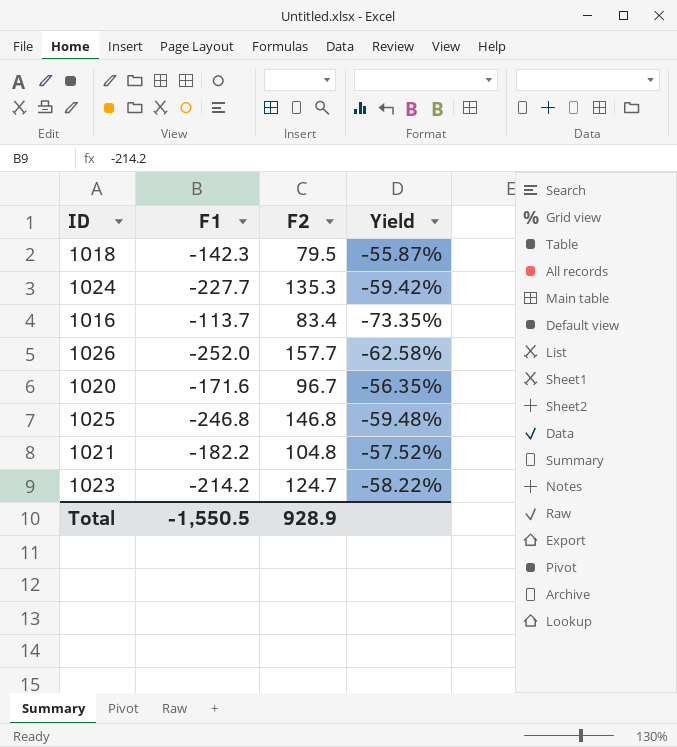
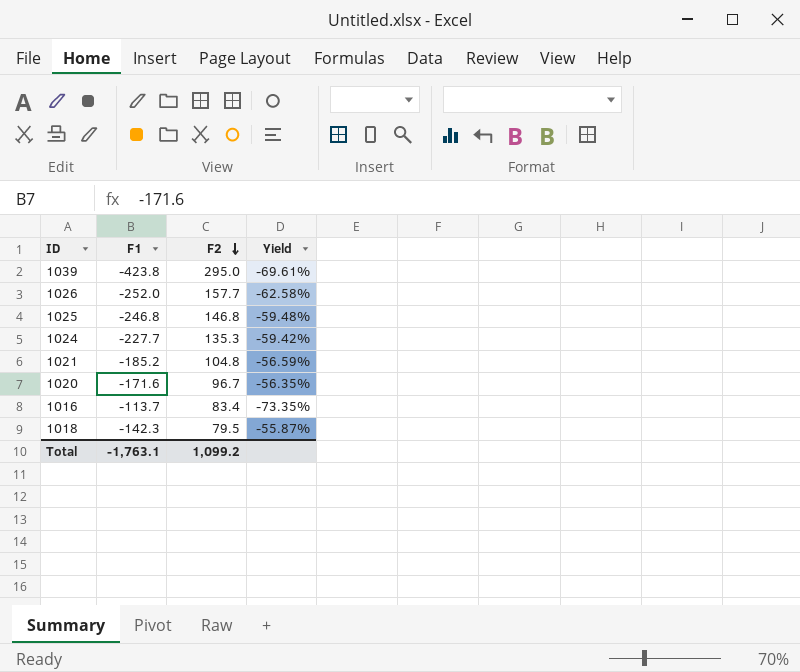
row order: none -> F2 descending
row 1023: -214.2 | 124.7 | -58.22% -> none
row 1039: none -> -423.8 | 295.0 | -69.61%
1021 | F1: -182.2 -> -185.2
1021 | Yield: -57.52% -> -56.59%
Total | F1: -1,550.5 -> -1,763.1
Total | F2: 928.9 -> 1,099.2

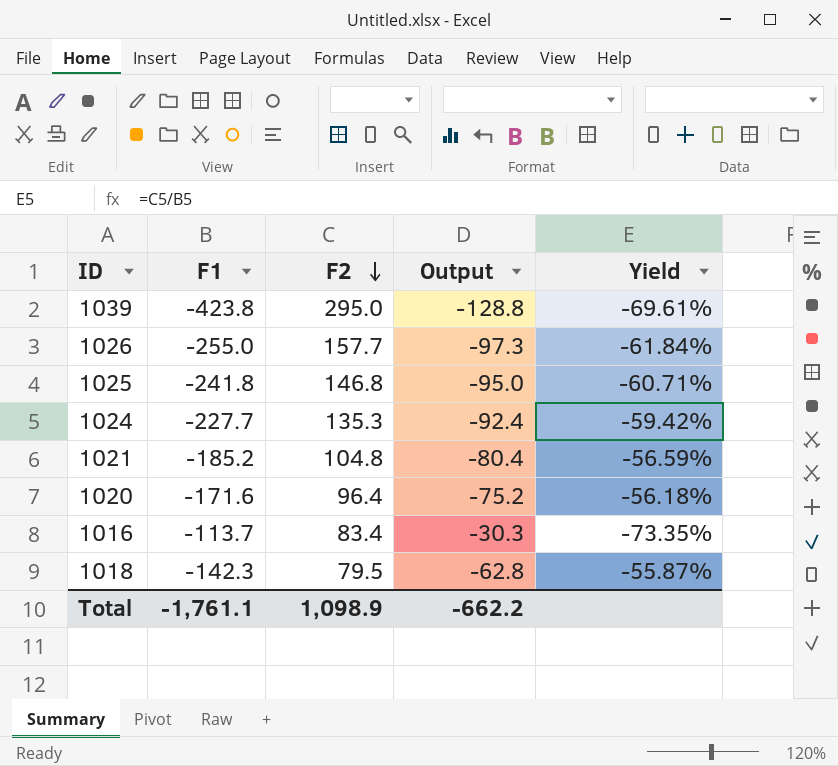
column Output | formula: none -> [F1] + [F2]
1026 | F1: -252.0 -> -255.0
1026 | Yield: -62.58% -> -61.84%
1025 | F1: -246.8 -> -241.8
1025 | Yield: -59.48% -> -60.71%
1020 | F2: 96.7 -> 96.4
1020 | Yield: -56.35% -> -56.18%
Total | F1: -1,763.1 -> -1,761.1
Total | F2: 1,099.2 -> 1,098.9

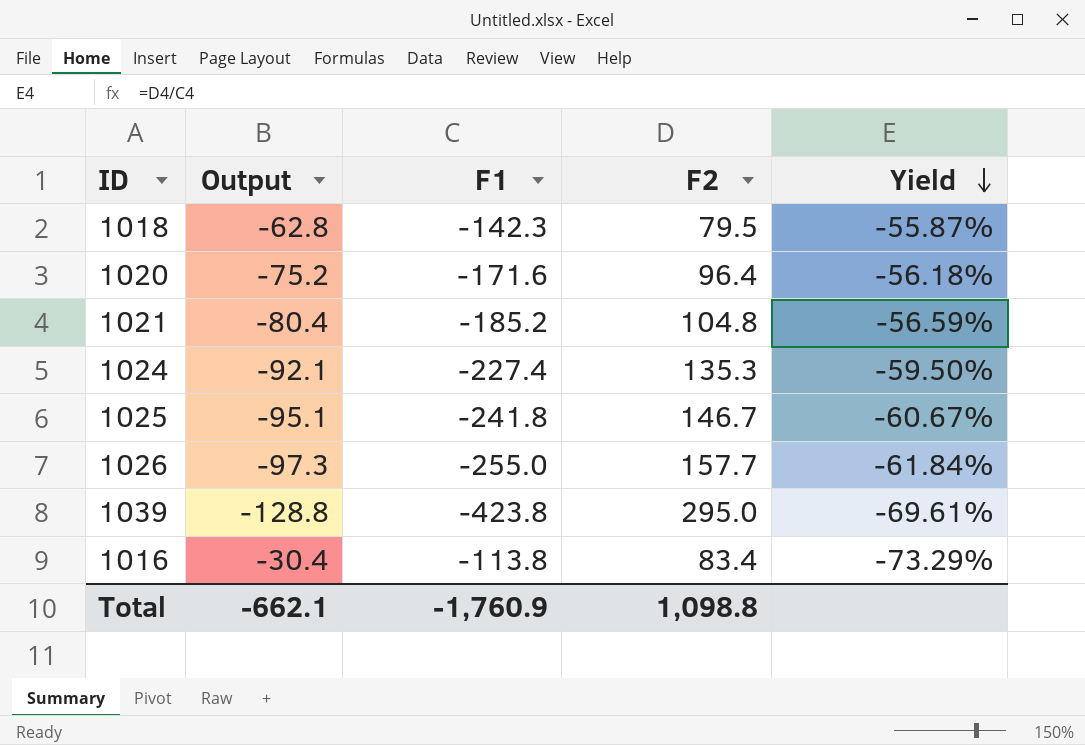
row order: F2 descending -> Yield descending
column Output | position: 4 -> 2
1024 | Output: -92.4 -> -92.1
1024 | F1: -227.7 -> -227.4
1024 | Yield: -59.42% -> -59.50%
1025 | Output: -95.0 -> -95.1
1025 | F2: 146.8 -> 146.7
1025 | Yield: -60.71% -> -60.67%
1016 | Output: -30.3 -> -30.4
1016 | F1: -113.7 -> -113.8
1016 | Yield: -73.35% -> -73.29%
Total | Output: -662.2 -> -662.1
Total | F1: -1,761.1 -> -1,760.9
Total | F2: 1,098.9 -> 1,098.8

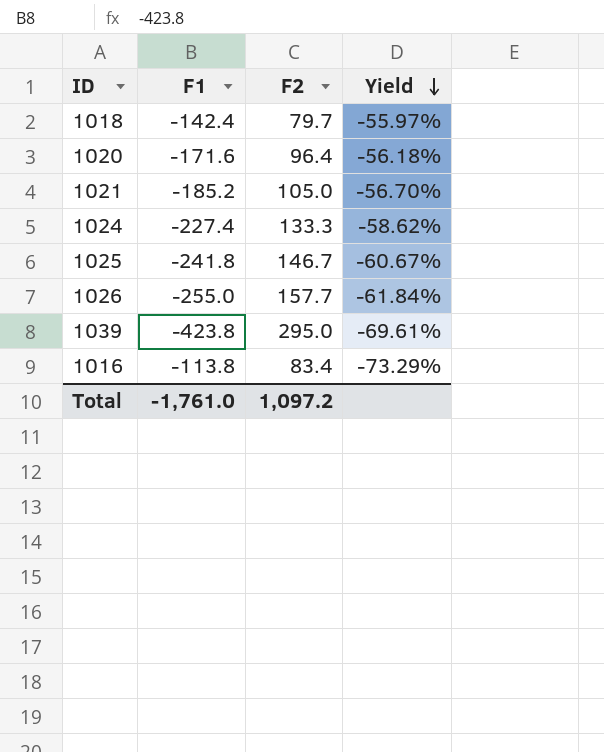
column Output | formula: [F1] + [F2] -> none
1018 | F1: -142.3 -> -142.4
1018 | F2: 79.5 -> 79.7
1018 | Yield: -55.87% -> -55.97%
1021 | F2: 104.8 -> 105.0
1021 | Yield: -56.59% -> -56.70%
1024 | F2: 135.3 -> 133.3
1024 | Yield: -59.50% -> -58.62%
Total | F1: -1,760.9 -> -1,761.0
Total | F2: 1,098.8 -> 1,097.2

